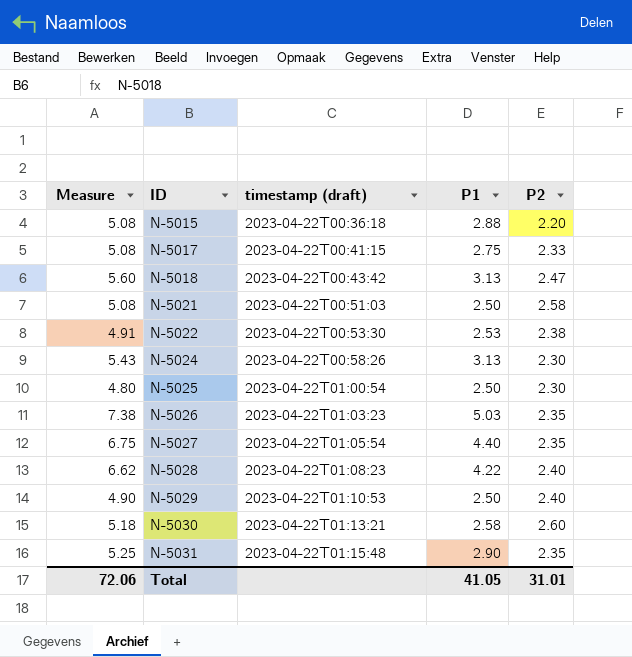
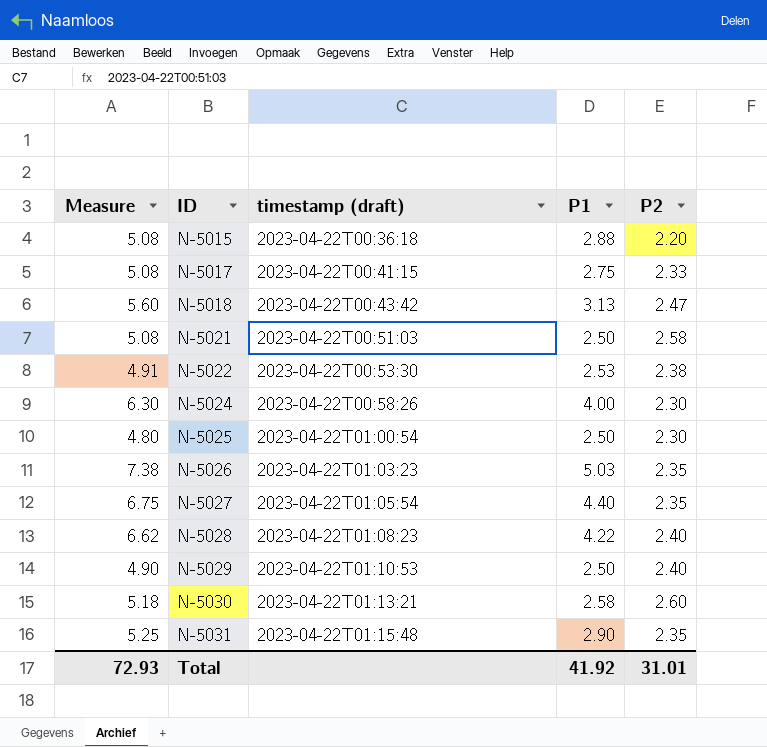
N-5024 | Measure: 5.43 -> 6.30
N-5024 | P1: 3.13 -> 4.00
Total | Measure: 72.06 -> 72.93
Total | P1: 41.05 -> 41.92

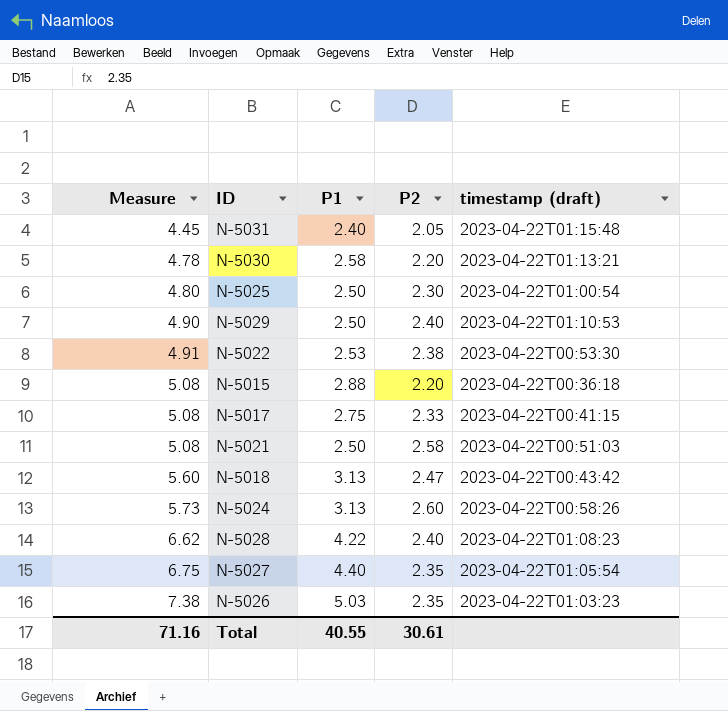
row order: ID ascending -> Measure ascending
column timestamp (draft) | position: 3 -> 5
N-5031 | Measure: 5.25 -> 4.45
N-5031 | P1: 2.90 -> 2.40
N-5031 | P2: 2.35 -> 2.05
N-5030 | Measure: 5.18 -> 4.78
N-5030 | P2: 2.60 -> 2.20
N-5024 | Measure: 6.30 -> 5.73
N-5024 | P1: 4.00 -> 3.13
N-5024 | P2: 2.30 -> 2.60
Total | Measure: 72.93 -> 71.16
Total | P1: 41.92 -> 40.55
Total | P2: 31.01 -> 30.61

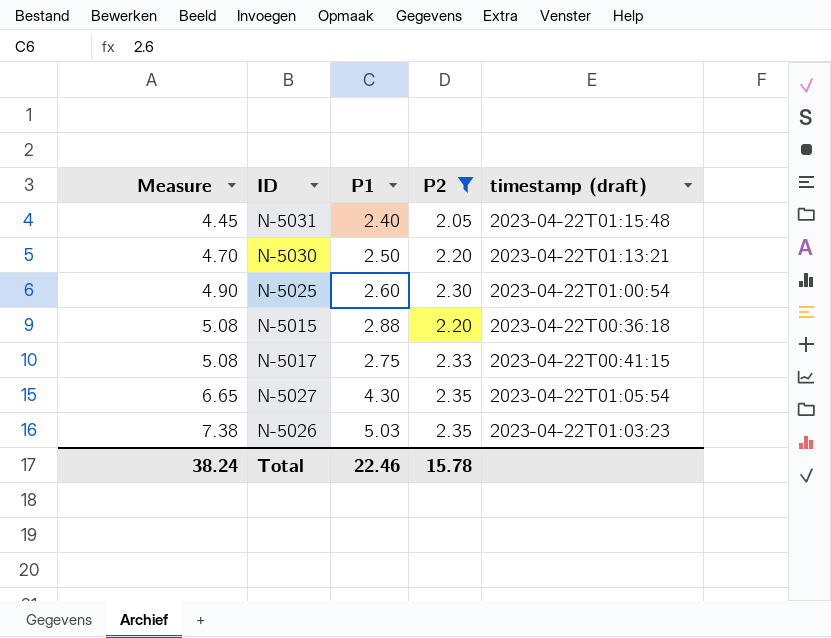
filter: none -> P2 <= 2.35
N-5030 | Measure: 4.78 -> 4.70
N-5030 | P1: 2.58 -> 2.50
N-5025 | Measure: 4.80 -> 4.90
N-5025 | P1: 2.50 -> 2.60
N-5027 | Measure: 6.75 -> 6.65
N-5027 | P1: 4.40 -> 4.30
Total | Measure: 71.16 -> 38.24
Total | P1: 40.55 -> 22.46
Total | P2: 30.61 -> 15.78

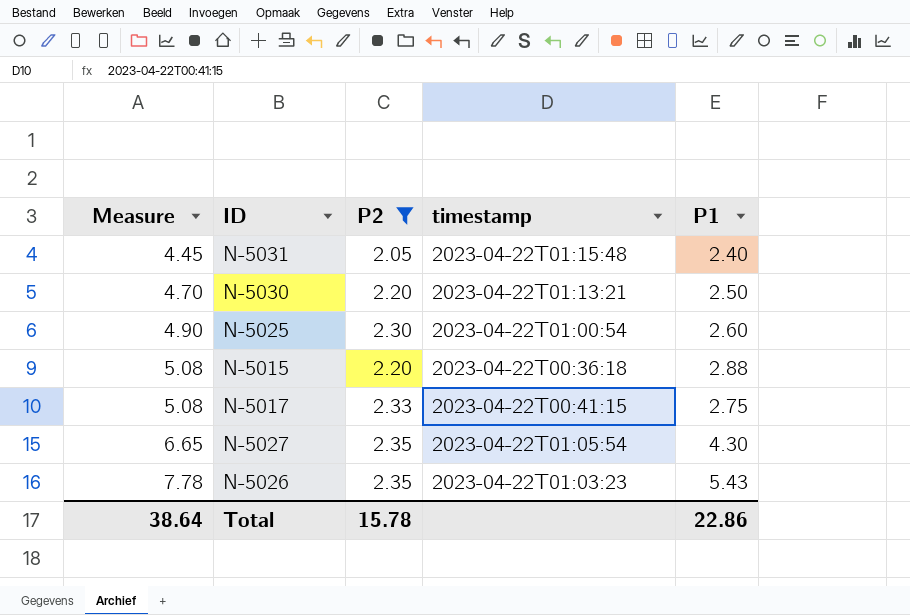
column name: timestamp (draft) -> timestamp
column P1 | position: 3 -> 5
N-5026 | Measure: 7.38 -> 7.78
N-5026 | P1: 5.03 -> 5.43
Total | Measure: 38.24 -> 38.64
Total | P1: 22.46 -> 22.86

